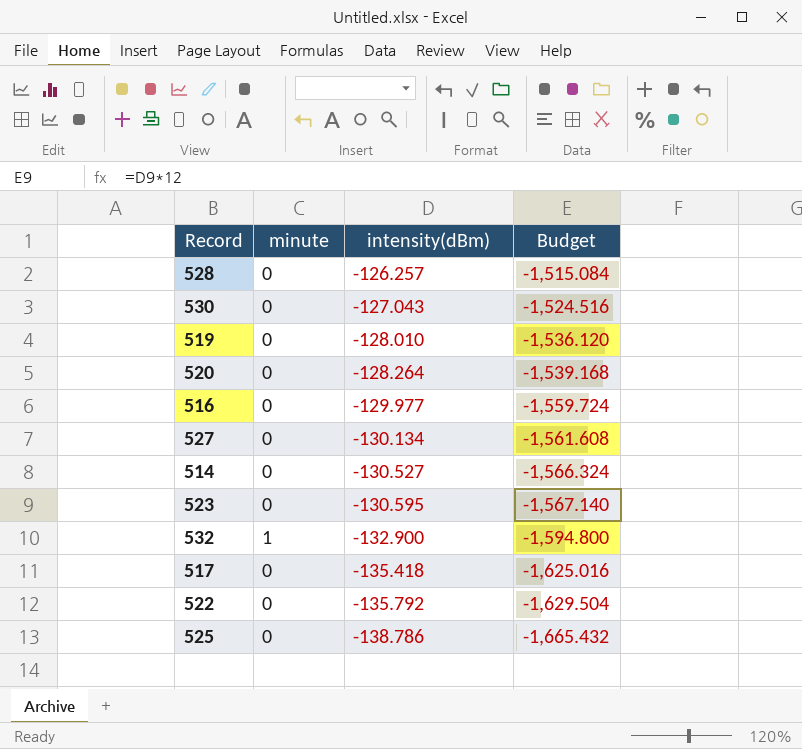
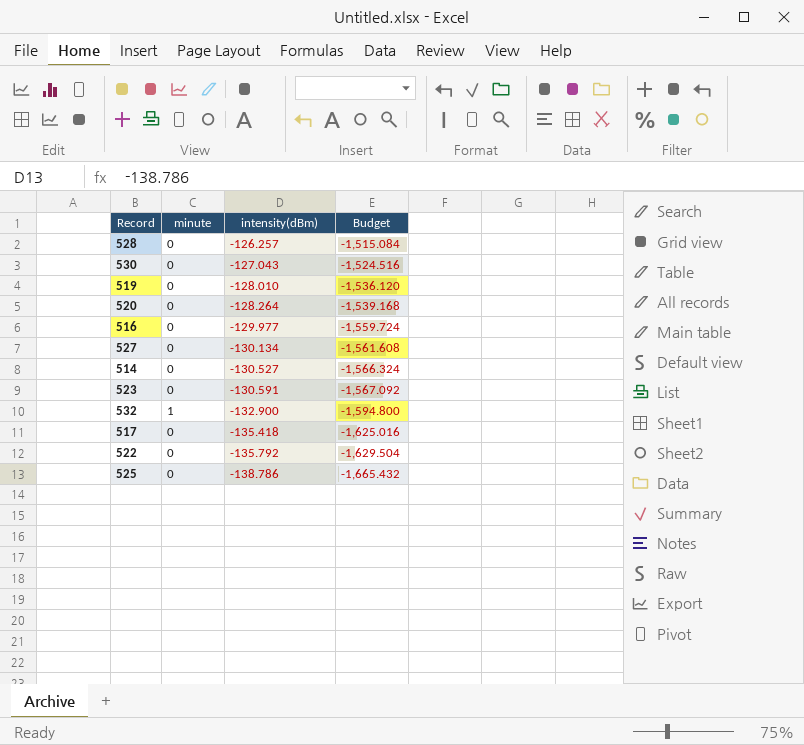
523 | intensity(dBm): -130.595 -> -130.591
523 | Budget: -1,567.140 -> -1,567.092

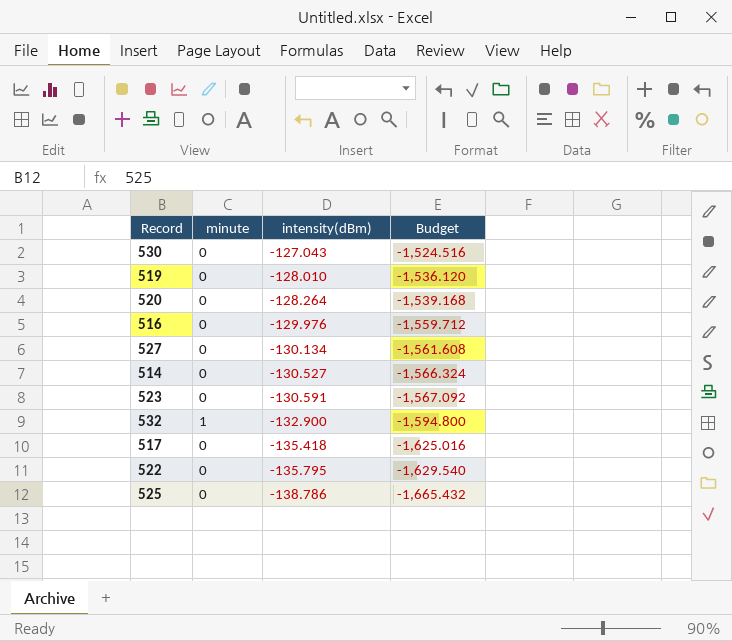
row 528: 0 | -126.257 | -1,515.084 -> none
516 | intensity(dBm): -129.977 -> -129.976
516 | Budget: -1,559.724 -> -1,559.712
522 | intensity(dBm): -135.792 -> -135.795
522 | Budget: -1,629.504 -> -1,629.540

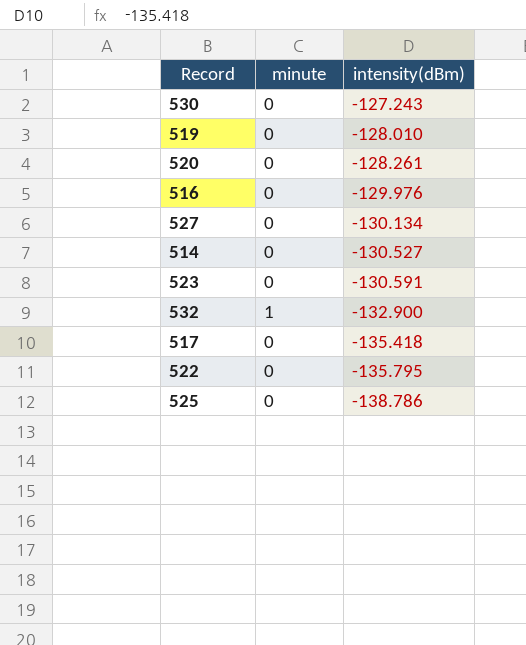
column Budget | formula: [intensity(dBm)] * 12 -> none
530 | intensity(dBm): -127.043 -> -127.243
520 | intensity(dBm): -128.264 -> -128.261

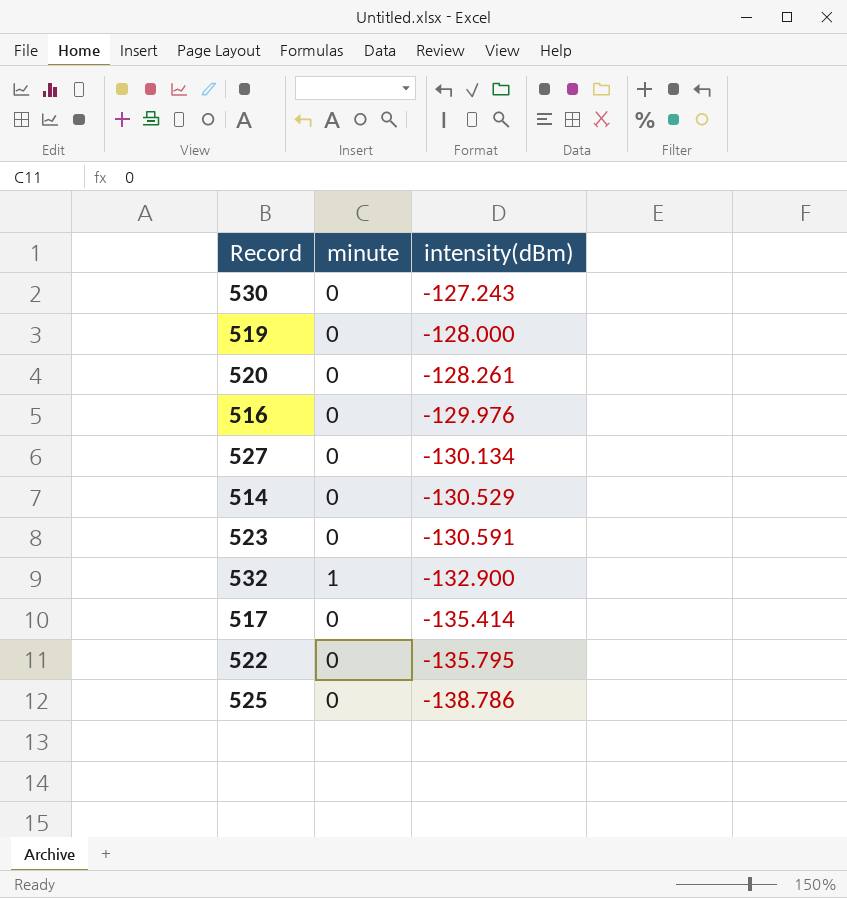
519 | intensity(dBm): -128.010 -> -128.000
514 | intensity(dBm): -130.527 -> -130.529
517 | intensity(dBm): -135.418 -> -135.414

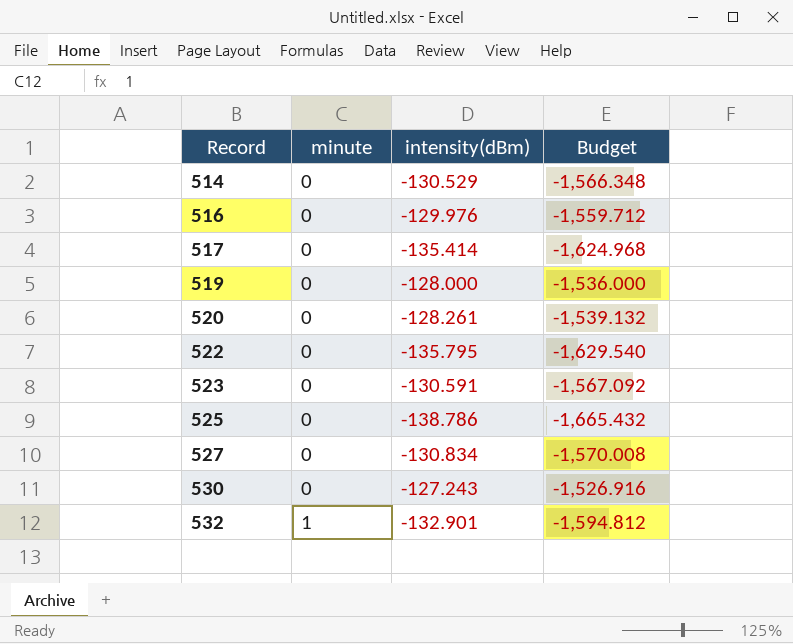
row order: intensity(dBm) descending -> Record ascending
column Budget | formula: none -> [intensity(dBm)] * 12
527 | intensity(dBm): -130.134 -> -130.834
532 | intensity(dBm): -132.900 -> -132.901

